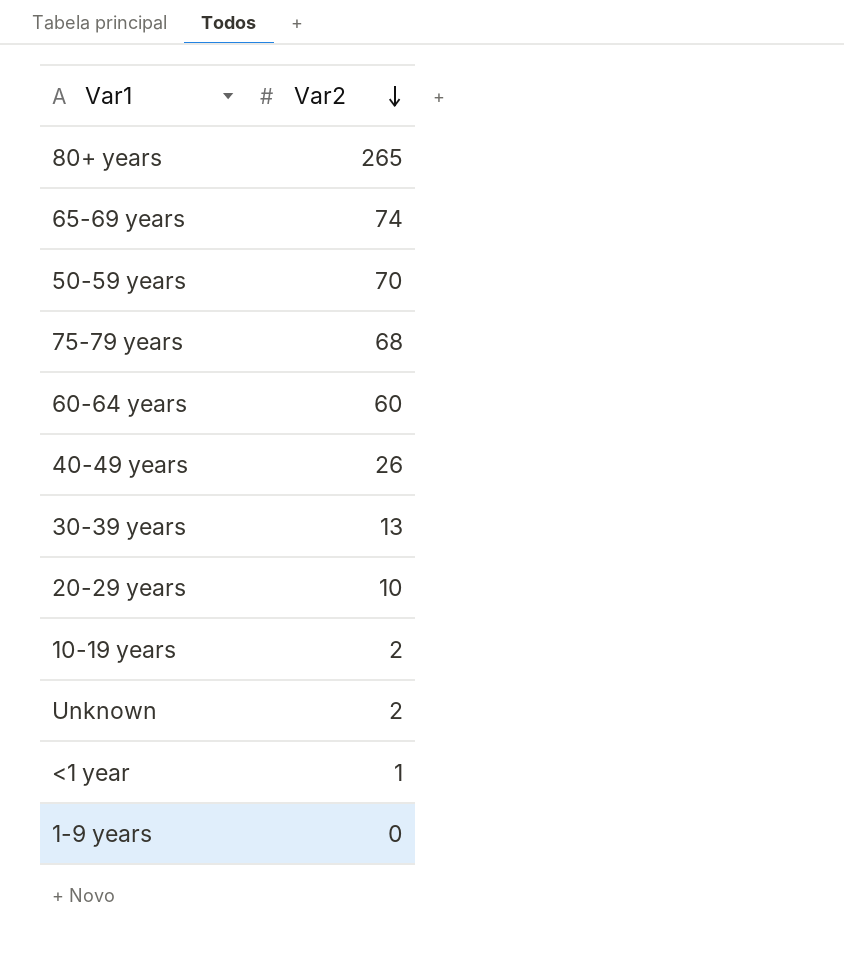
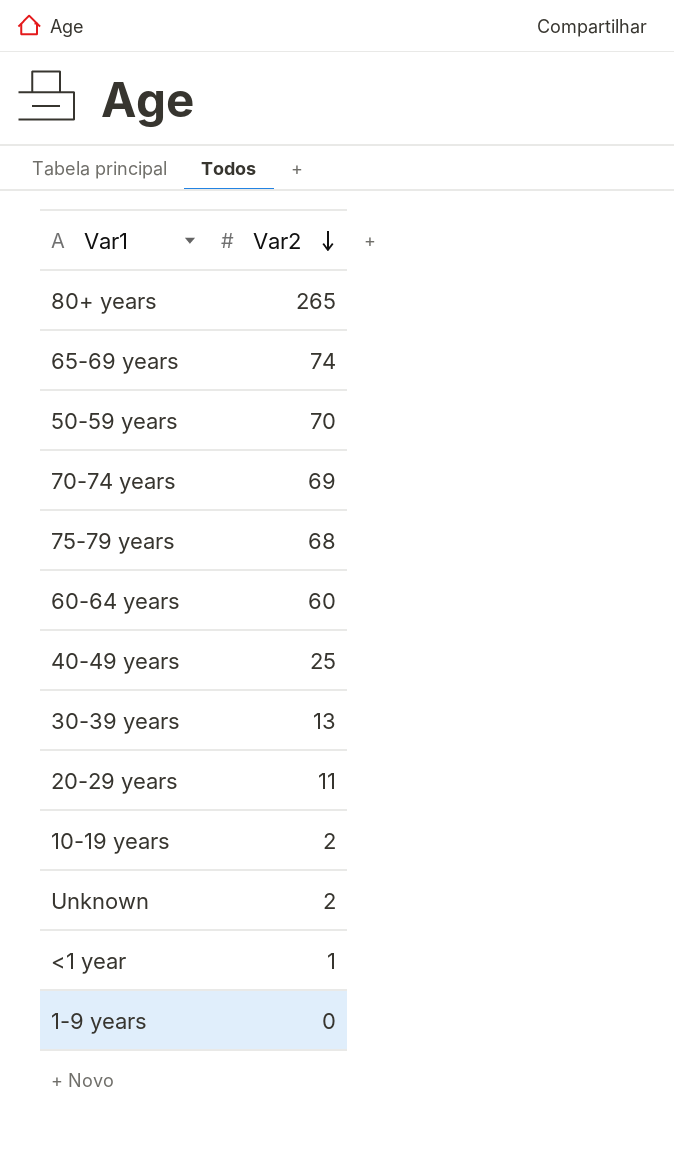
row 70-74 years: none -> 69
40-49 years | Var2: 26 -> 25
20-29 years | Var2: 10 -> 11

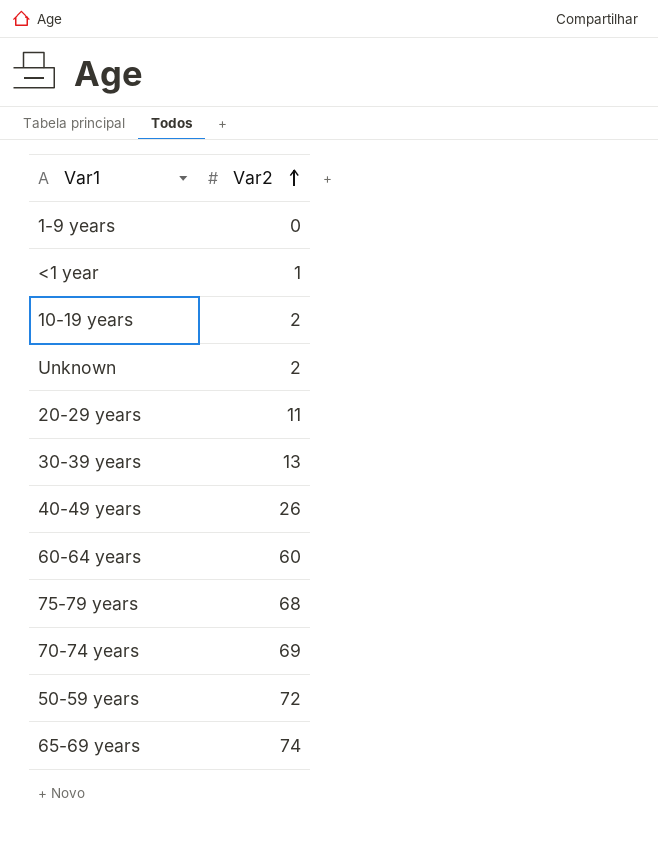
row order: Var2 descending -> Var2 ascending
row 80+ years: 265 -> none
40-49 years | Var2: 25 -> 26
50-59 years | Var2: 70 -> 72

